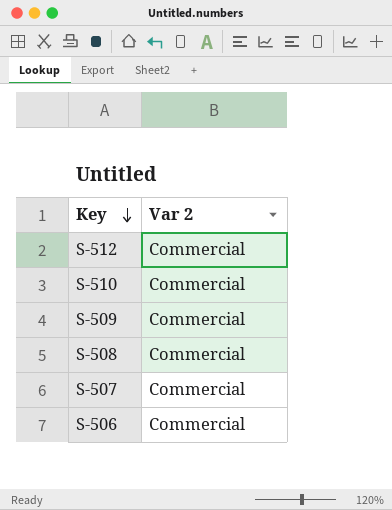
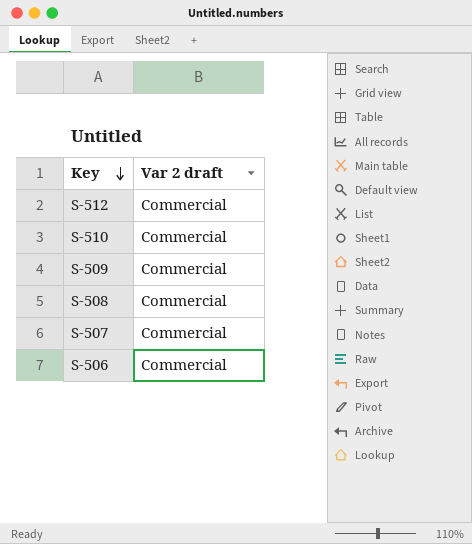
column name: Var 2 -> Var 2 draft

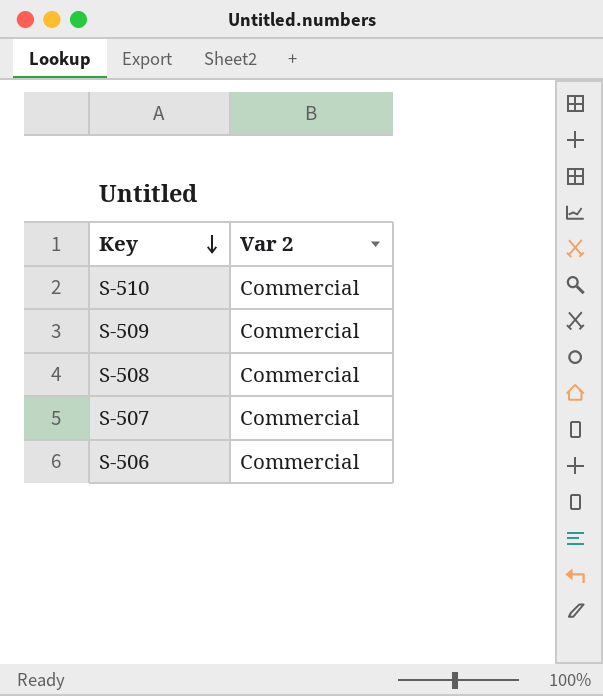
column name: Var 2 draft -> Var 2
row S-512: Commercial -> none

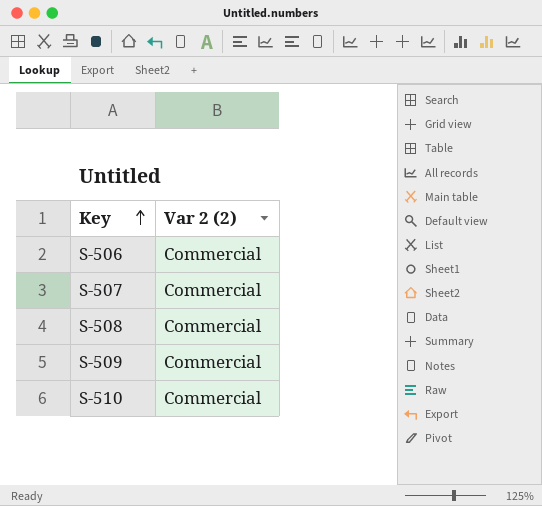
row order: Key descending -> Key ascending
column name: Var 2 -> Var 2 (2)

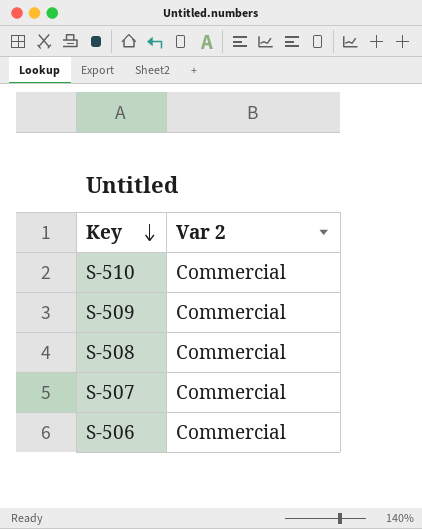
row order: Key ascending -> Key descending
column name: Var 2 (2) -> Var 2

